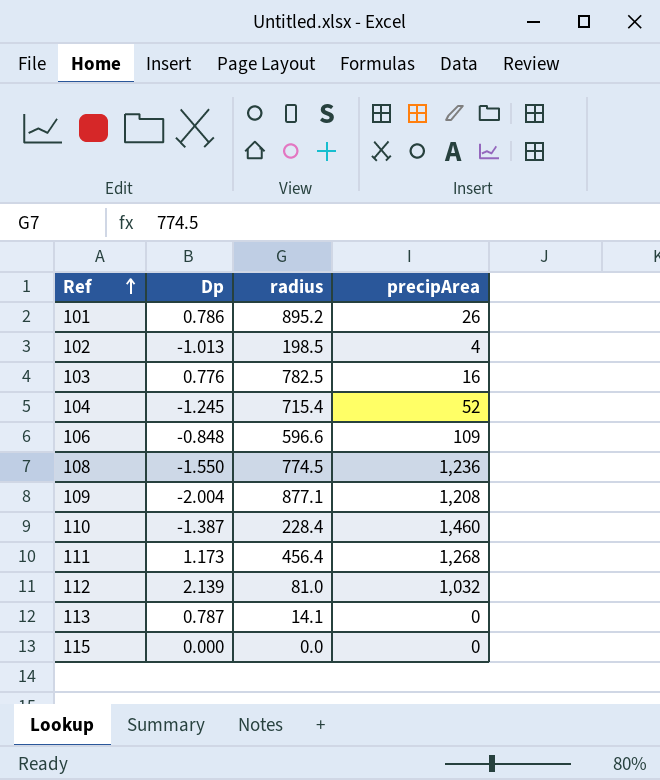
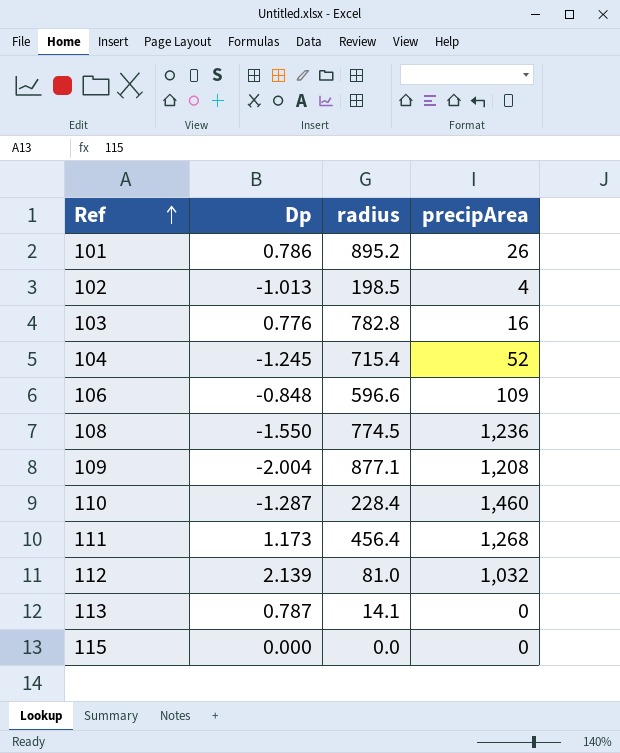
103 | radius: 782.5 -> 782.8
110 | Dp: -1.387 -> -1.287

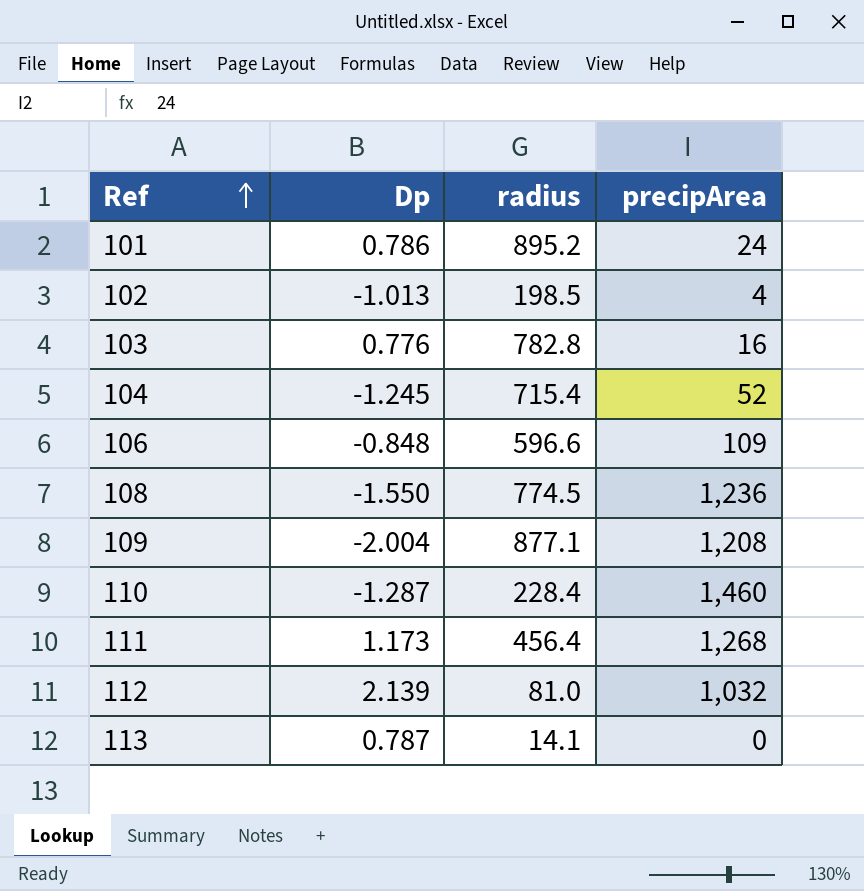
row 115: 0.000 | 0.0 | 0 -> none
101 | precipArea: 26 -> 24

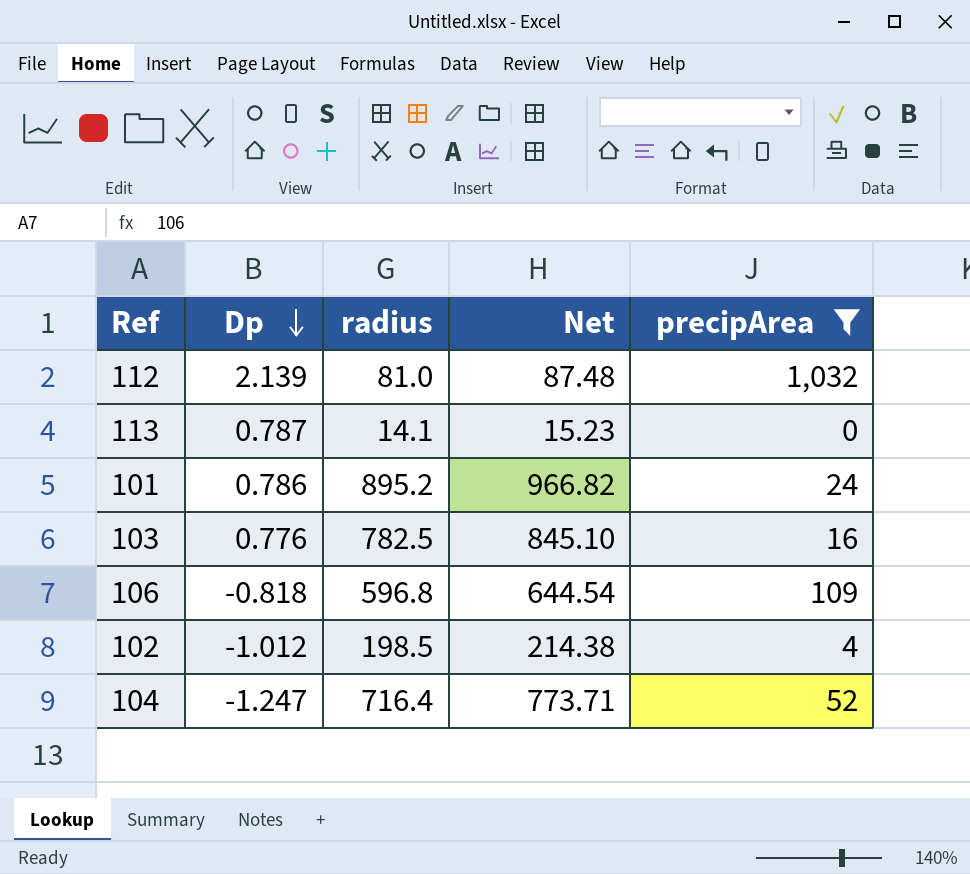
filter: none -> precipArea <= 1,032
row order: Ref ascending -> Dp descending
column Net | formula: none -> [radius] * 1.08
103 | radius: 782.8 -> 782.5
106 | Dp: -0.848 -> -0.818
106 | radius: 596.6 -> 596.8
102 | Dp: -1.013 -> -1.012
104 | Dp: -1.245 -> -1.247
104 | radius: 715.4 -> 716.4

